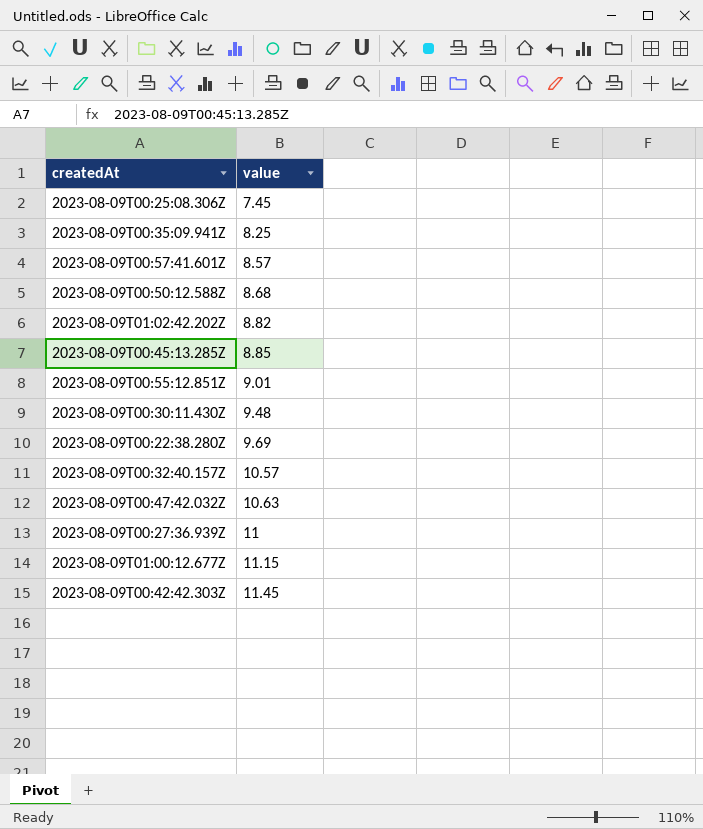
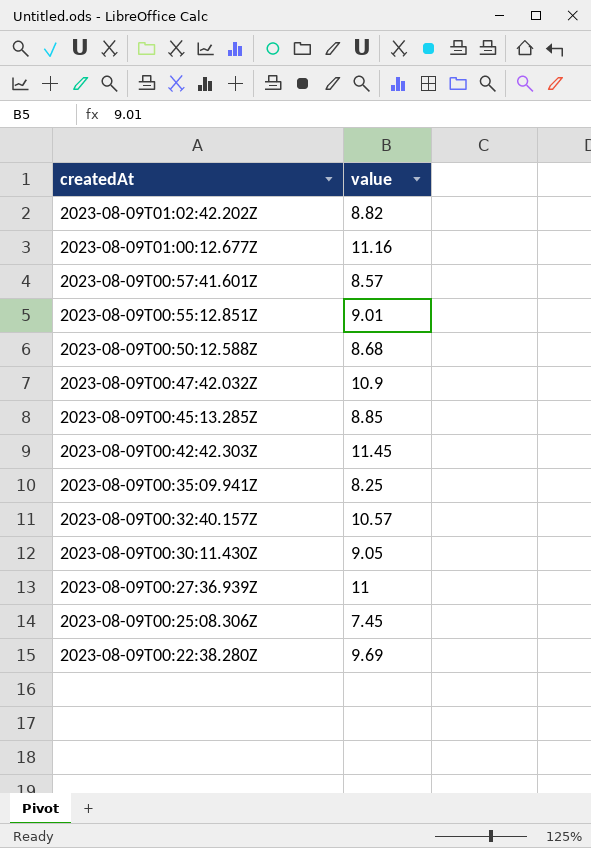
row order: value ascending -> createdAt descending
2023-08-09T01:00:12.677Z | value: 11.15 -> 11.16
2023-08-09T00:47:42.032Z | value: 10.63 -> 10.9
2023-08-09T00:30:11.430Z | value: 9.48 -> 9.05

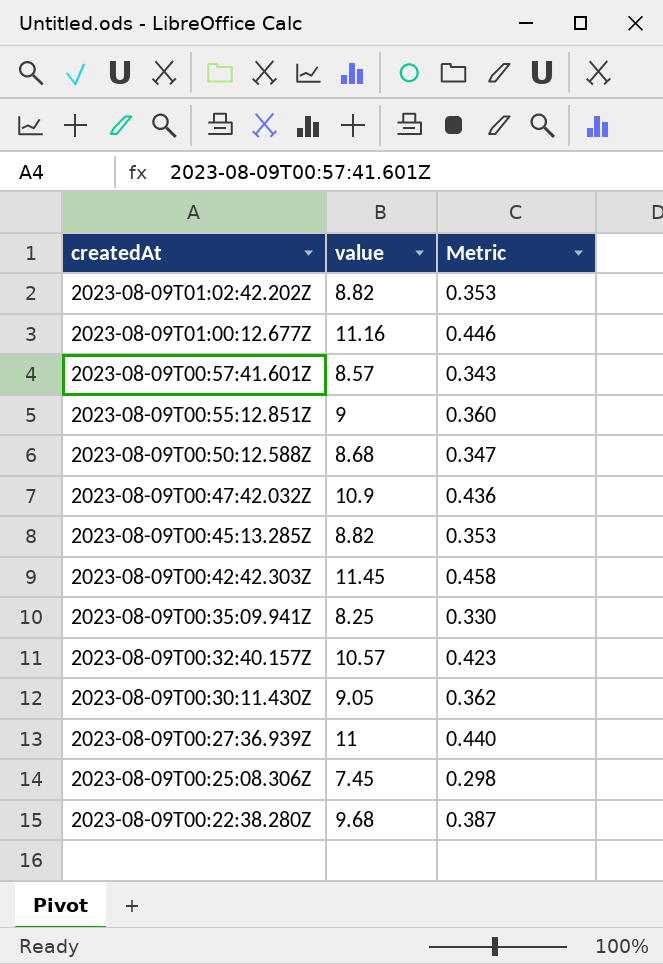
column Metric | formula: none -> [value] * 0.04
2023-08-09T00:55:12.851Z | value: 9.01 -> 9
2023-08-09T00:45:13.285Z | value: 8.85 -> 8.82
2023-08-09T00:22:38.280Z | value: 9.69 -> 9.68

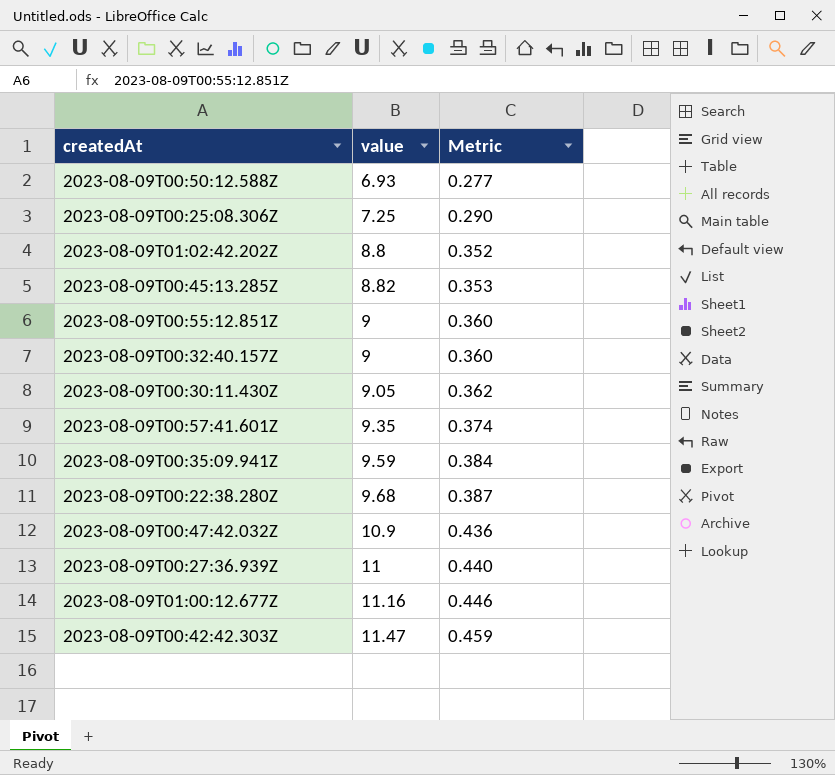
row order: createdAt descending -> value ascending
2023-08-09T00:50:12.588Z | value: 8.68 -> 6.93
2023-08-09T00:50:12.588Z | Metric: 0.347 -> 0.277
2023-08-09T00:25:08.306Z | value: 7.45 -> 7.25
2023-08-09T00:25:08.306Z | Metric: 0.298 -> 0.290
2023-08-09T01:02:42.202Z | value: 8.82 -> 8.8
2023-08-09T01:02:42.202Z | Metric: 0.353 -> 0.352
2023-08-09T00:32:40.157Z | value: 10.57 -> 9
2023-08-09T00:32:40.157Z | Metric: 0.423 -> 0.360
2023-08-09T00:57:41.601Z | value: 8.57 -> 9.35
2023-08-09T00:57:41.601Z | Metric: 0.343 -> 0.374
2023-08-09T00:35:09.941Z | value: 8.25 -> 9.59
2023-08-09T00:35:09.941Z | Metric: 0.330 -> 0.384
2023-08-09T00:42:42.303Z | value: 11.45 -> 11.47
2023-08-09T00:42:42.303Z | Metric: 0.458 -> 0.459

